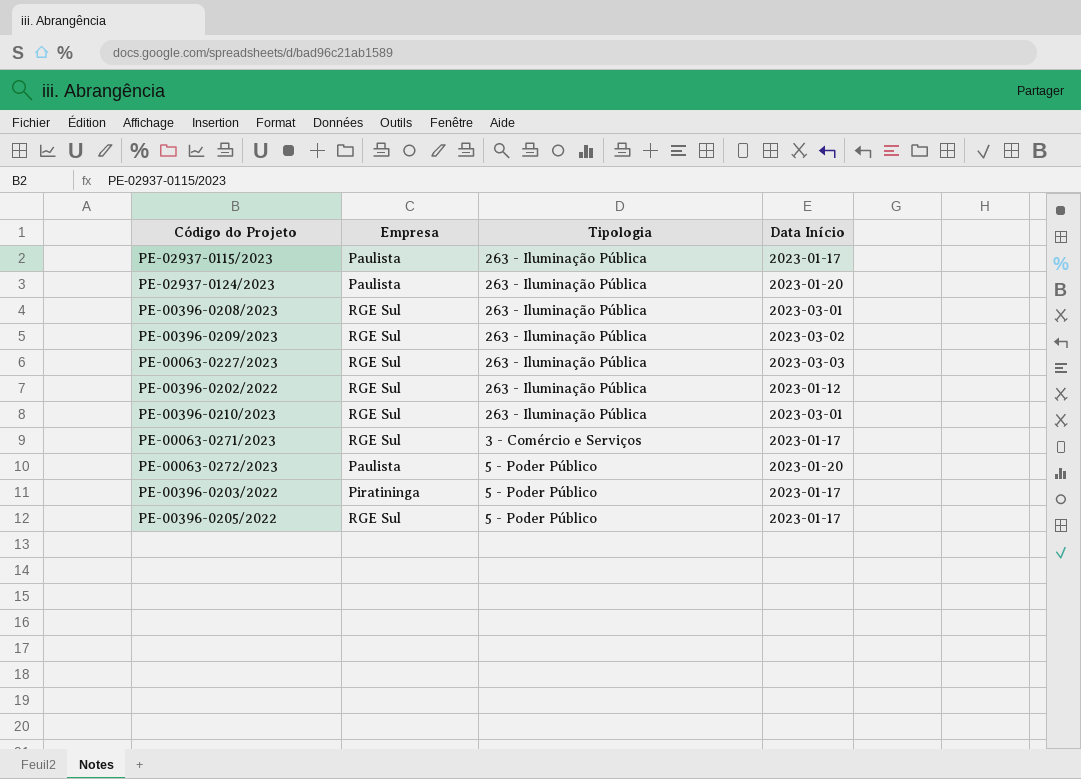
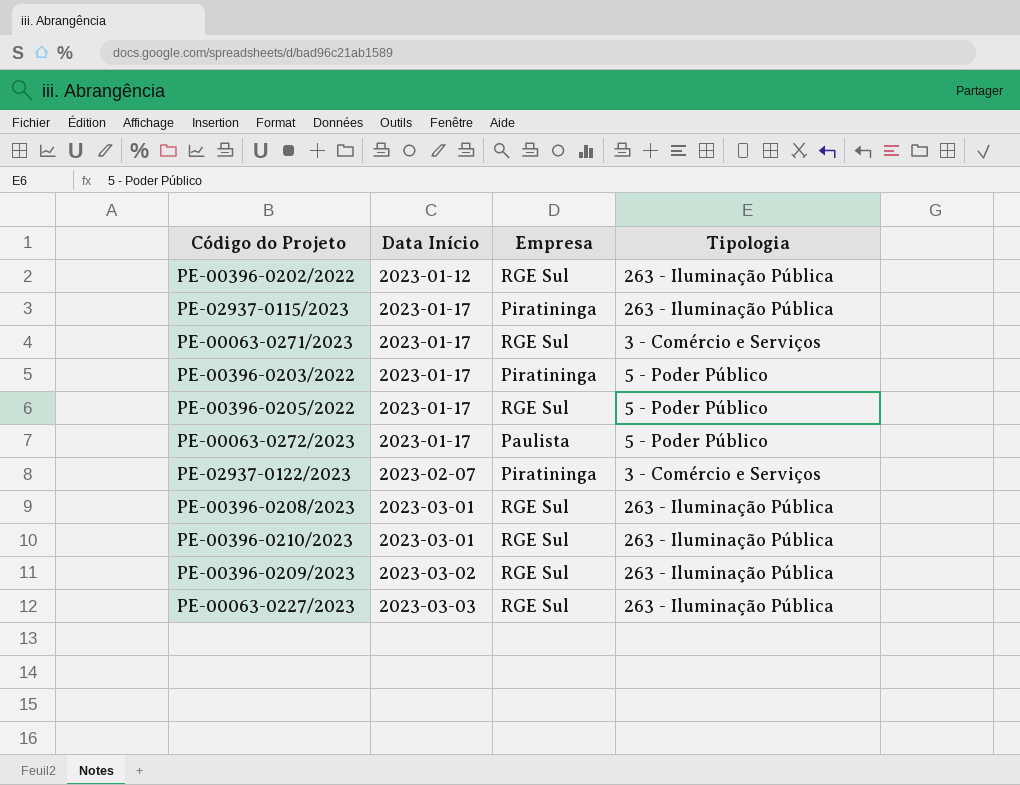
row order: none -> Data Início ascending
column Data Início | position: 4 -> 2
row PE-02937-0124/2023: Paulista | 263 - Iluminação Pública | 2023-01-20 -> none
PE-02937-0115/2023 | Empresa: Paulista -> Piratininga
PE-00063-0272/2023 | Data Início: 2023-01-20 -> 2023-01-17
row PE-02937-0122/2023: none -> 2023-02-07 | Piratininga | 3 - Comércio e Serviços

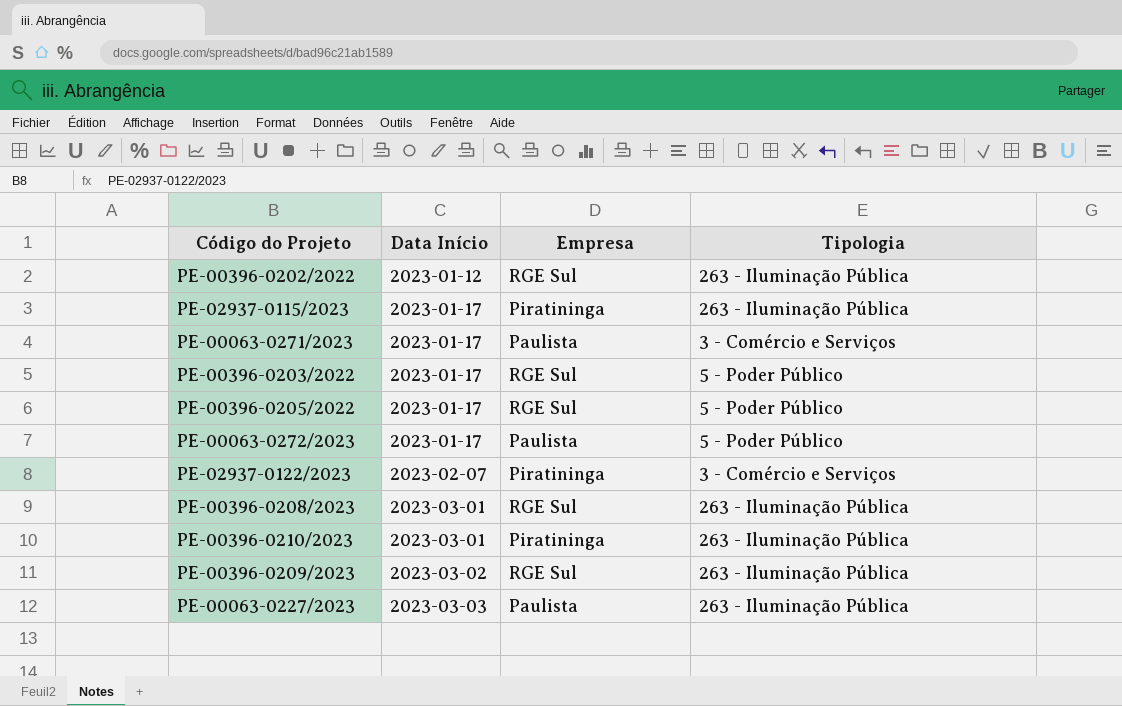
PE-00063-0271/2023 | Empresa: RGE Sul -> Paulista
PE-00396-0203/2022 | Empresa: Piratininga -> RGE Sul
PE-00396-0210/2023 | Empresa: RGE Sul -> Piratininga
PE-00063-0227/2023 | Empresa: RGE Sul -> Paulista

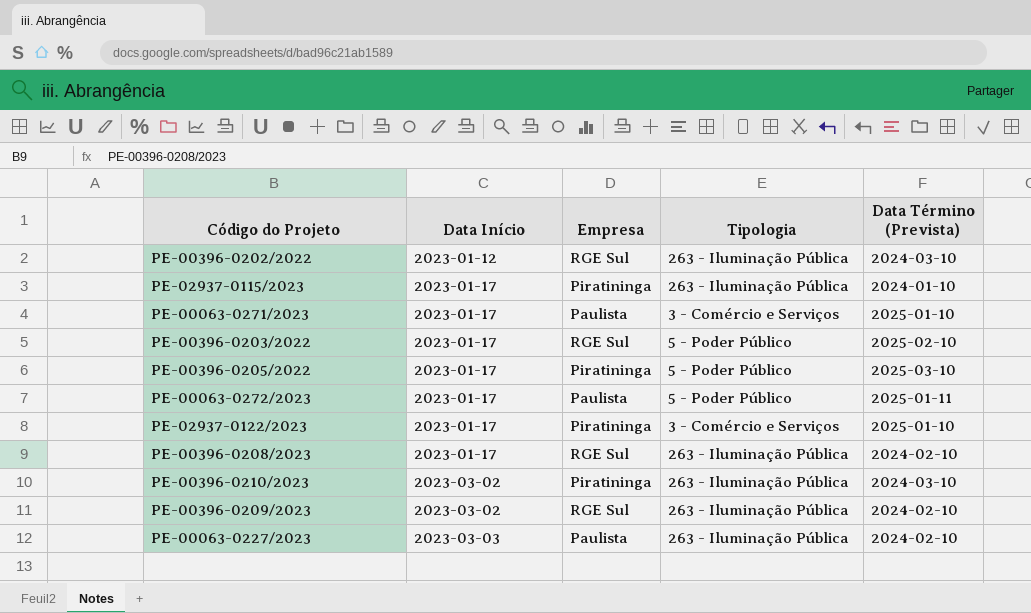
column Data Término (Prevista) | position: none -> 5
PE-00396-0205/2022 | Empresa: RGE Sul -> Piratininga
PE-02937-0122/2023 | Data Início: 2023-02-07 -> 2023-01-17
PE-00396-0208/2023 | Data Início: 2023-03-01 -> 2023-01-17
PE-00396-0210/2023 | Data Início: 2023-03-01 -> 2023-03-02

